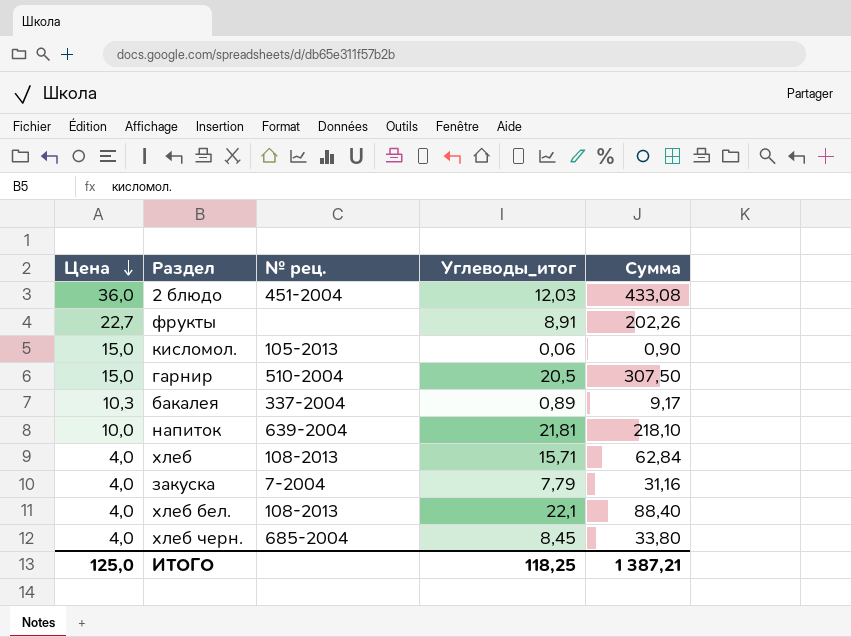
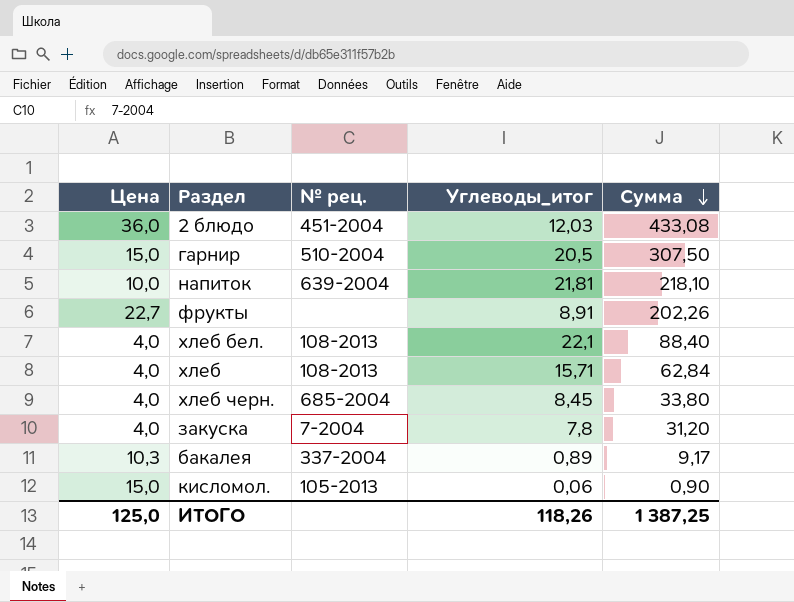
row order: Цена descending -> Сумма descending
закуска | Углеводы_итог: 7,79 -> 7,8
закуска | Сумма: 31,16 -> 31,20
ИТОГО | Углеводы_итог: 118,25 -> 118,26
ИТОГО | Сумма: 1 387,21 -> 1 387,25

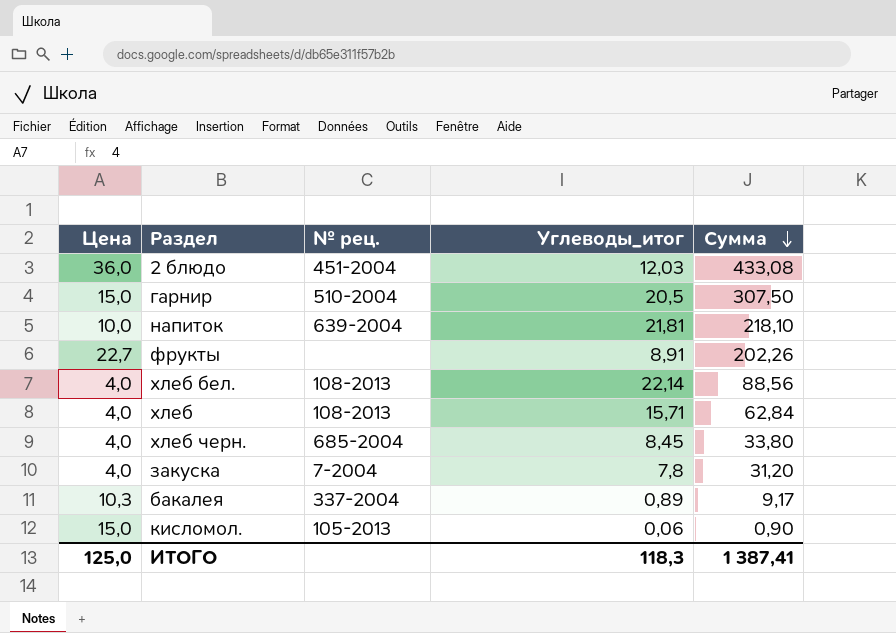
хлеб бел. | Углеводы_итог: 22,1 -> 22,14
хлеб бел. | Сумма: 88,40 -> 88,56
ИТОГО | Углеводы_итог: 118,26 -> 118,3
ИТОГО | Сумма: 1 387,25 -> 1 387,41

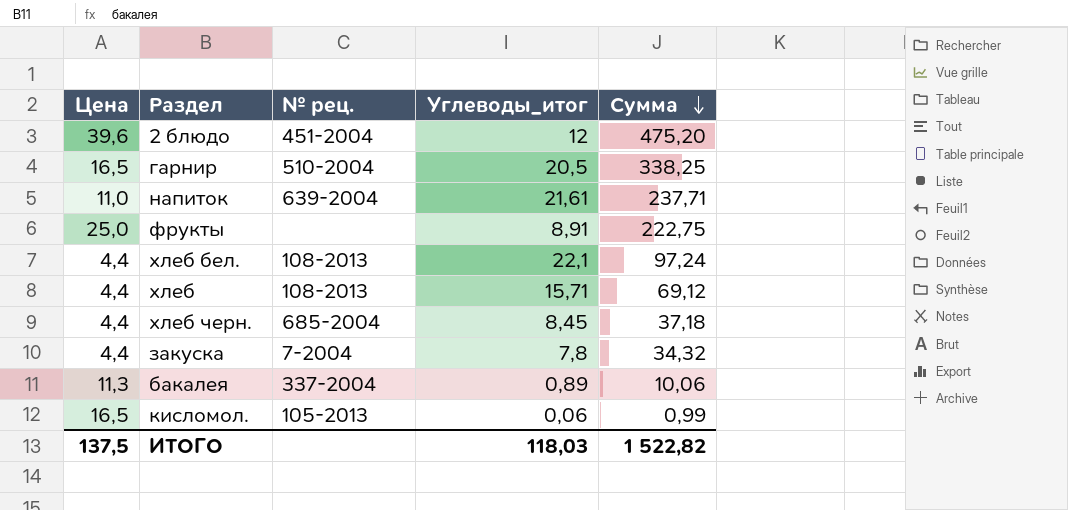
2 блюдо | Цена: 36,0 -> 39,6
2 блюдо | Углеводы_итог: 12,03 -> 12
2 блюдо | Сумма: 433,08 -> 475,20
гарнир | Цена: 15,0 -> 16,5
гарнир | Сумма: 307,50 -> 338,25
напиток | Цена: 10,0 -> 11,0
напиток | Углеводы_итог: 21,81 -> 21,61
напиток | Сумма: 218,10 -> 237,71
фрукты | Цена: 22,7 -> 25,0
фрукты | Сумма: 202,26 -> 222,75
хлеб бел. | Цена: 4,0 -> 4,4
хлеб бел. | Углеводы_итог: 22,14 -> 22,1
хлеб бел. | Сумма: 88,56 -> 97,24
хлеб | Цена: 4,0 -> 4,4
хлеб | Сумма: 62,84 -> 69,12
хлеб черн. | Цена: 4,0 -> 4,4
хлеб черн. | Сумма: 33,80 -> 37,18
закуска | Цена: 4,0 -> 4,4
закуска | Сумма: 31,20 -> 34,32
бакалея | Цена: 10,3 -> 11,3
бакалея | Сумма: 9,17 -> 10,06
кисломол. | Цена: 15,0 -> 16,5
кисломол. | Сумма: 0,90 -> 0,99
ИТОГО | Цена: 125,0 -> 137,5
ИТОГО | Углеводы_итог: 118,3 -> 118,03
ИТОГО | Сумма: 1 387,41 -> 1 522,82

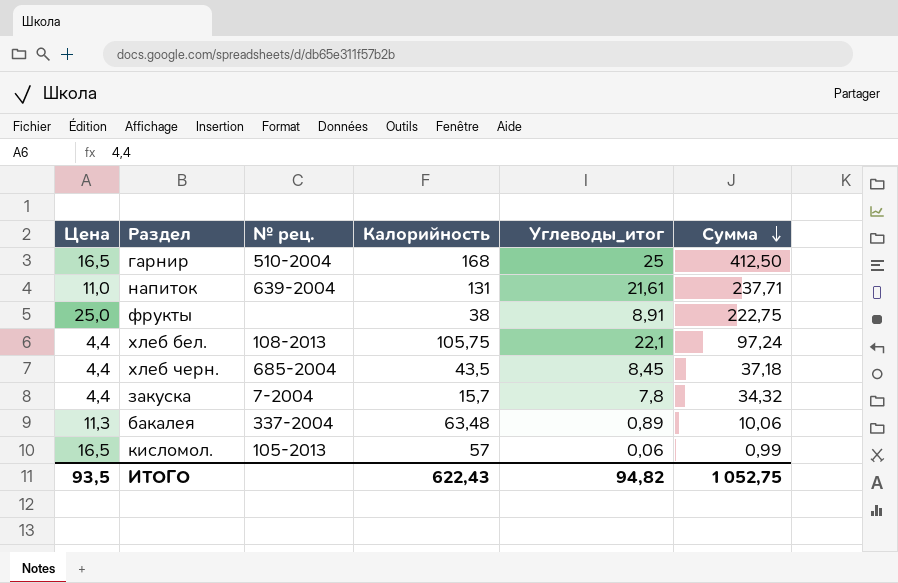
column Калорийность | position: none -> 4
row 2 блюдо: 39,6 | 451-2004 | 12 | 475,20 -> none
row хлеб: 4,4 | 108-2013 | 15,71 | 69,12 -> none
гарнир | Углеводы_итог: 20,5 -> 25
гарнир | Сумма: 338,25 -> 412,50
ИТОГО | Цена: 137,5 -> 93,5
ИТОГО | Углеводы_итог: 118,03 -> 94,82
ИТОГО | Сумма: 1 522,82 -> 1 052,75

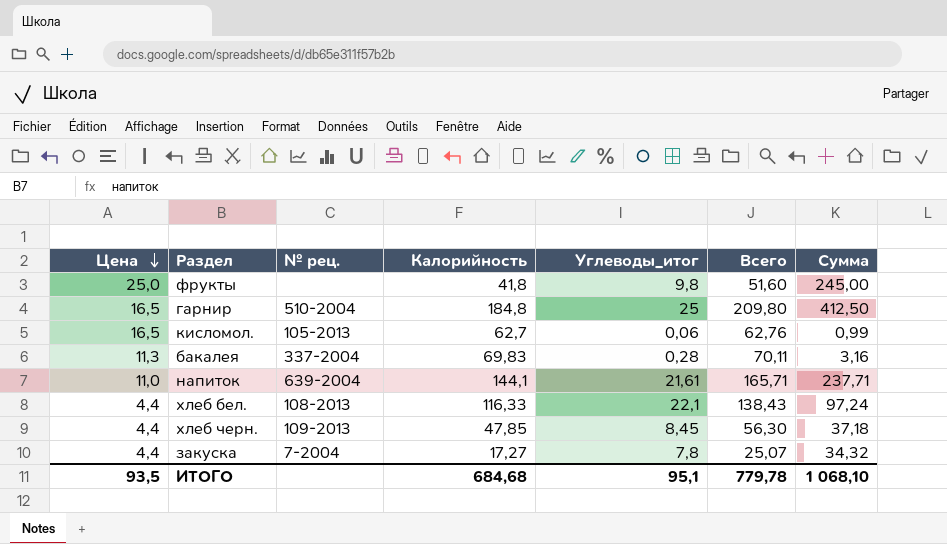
row order: Сумма descending -> Цена descending
column Всего | formula: none -> [Калорийность] + [Углеводы_итог]
фрукты | Калорийность: 38 -> 41,8
фрукты | Углеводы_итог: 8,91 -> 9,8
фрукты | Сумма: 222,75 -> 245,00
гарнир | Калорийность: 168 -> 184,8
кисломол. | Калорийность: 57 -> 62,7
бакалея | Калорийность: 63,48 -> 69,83
бакалея | Углеводы_итог: 0,89 -> 0,28
бакалея | Сумма: 10,06 -> 3,16
напиток | Калорийность: 131 -> 144,1
хлеб бел. | Калорийность: 105,75 -> 116,33
хлеб черн. | № рец.: 685-2004 -> 109-2013
хлеб черн. | Калорийность: 43,5 -> 47,85
закуска | Калорийность: 15,7 -> 17,27
ИТОГО | Калорийность: 622,43 -> 684,68
ИТОГО | Углеводы_итог: 94,82 -> 95,1
ИТОГО | Сумма: 1 052,75 -> 1 068,10

